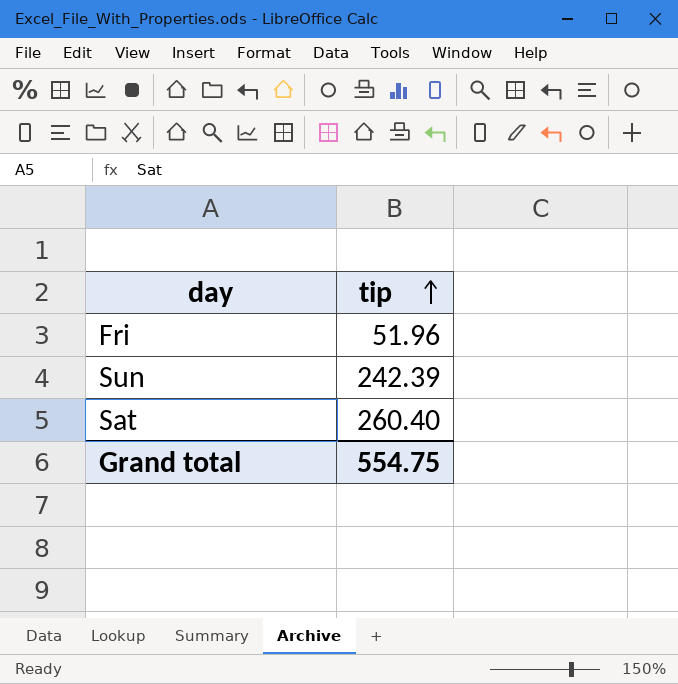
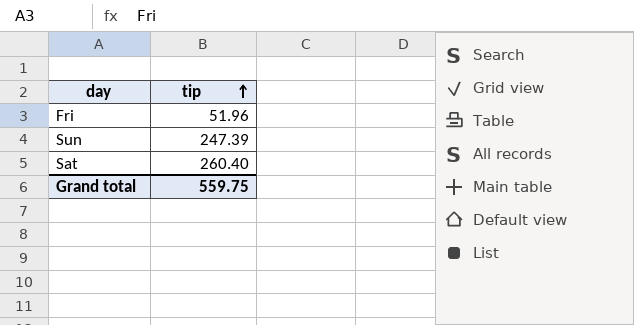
Sun | tip: 242.39 -> 247.39
Grand total | tip: 554.75 -> 559.75

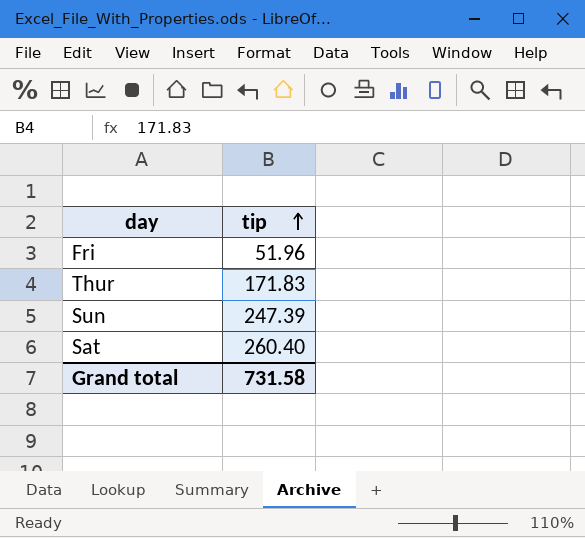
row Thur: none -> 171.83
Grand total | tip: 559.75 -> 731.58

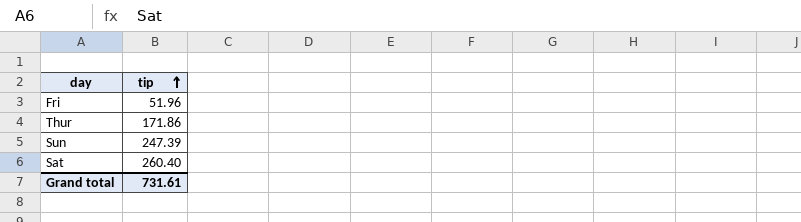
Thur | tip: 171.83 -> 171.86
Grand total | tip: 731.58 -> 731.61

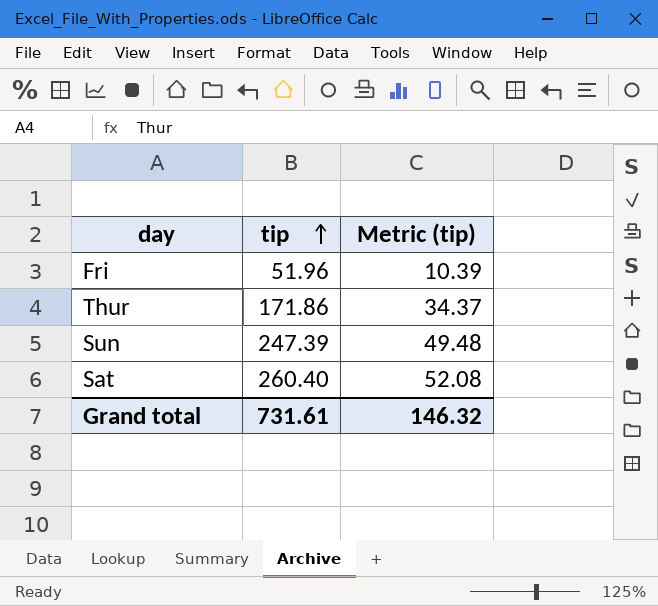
column Metric (tip) | formula: none -> [tip] * 0.2

